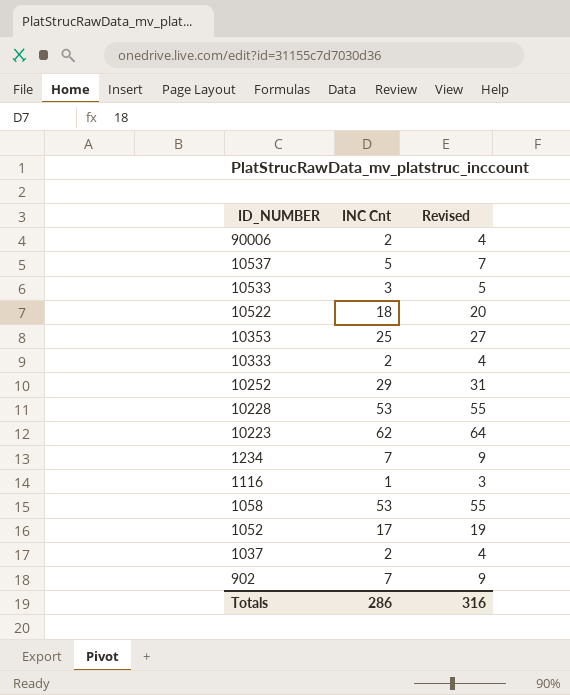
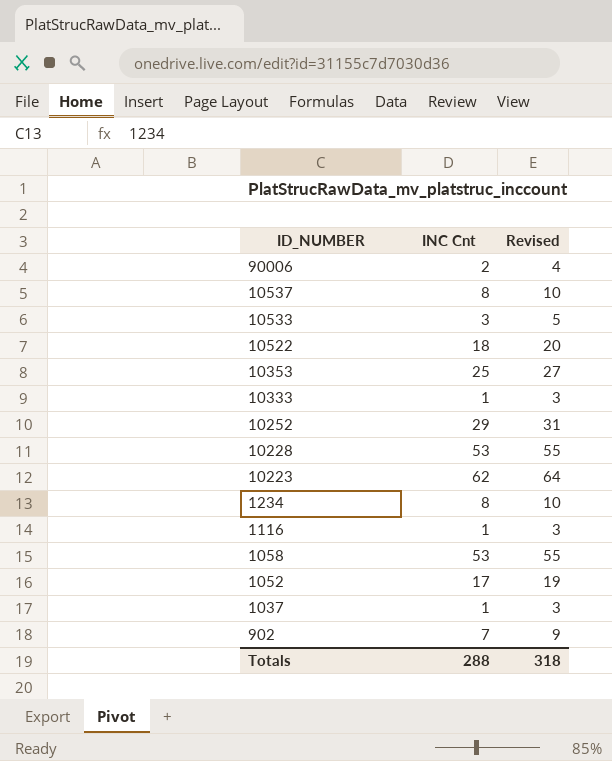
10537 | INC Cnt: 5 -> 8
10537 | Revised: 7 -> 10
10333 | INC Cnt: 2 -> 1
10333 | Revised: 4 -> 3
1234 | INC Cnt: 7 -> 8
1234 | Revised: 9 -> 10
1037 | INC Cnt: 2 -> 1
1037 | Revised: 4 -> 3
Totals | INC Cnt: 286 -> 288
Totals | Revised: 316 -> 318

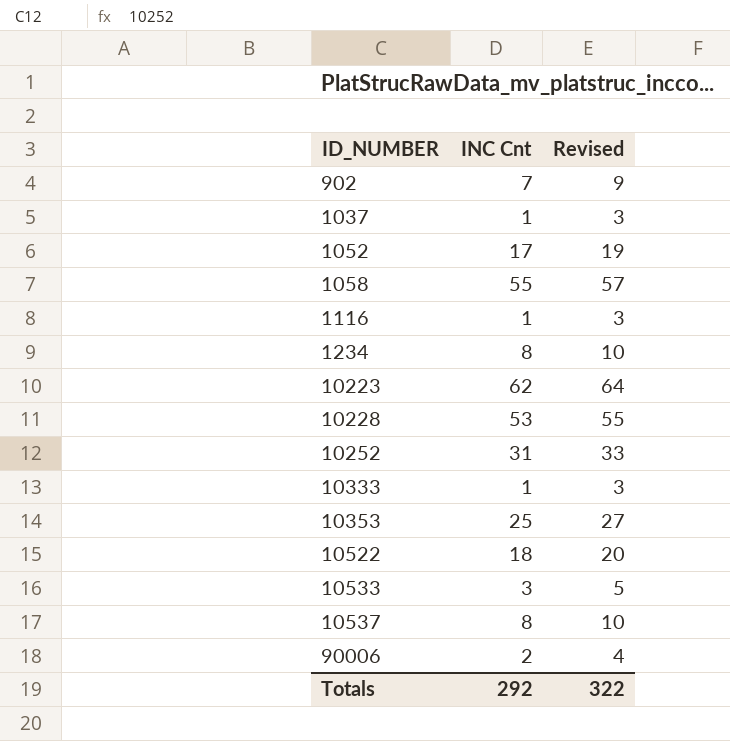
row order: ID_NUMBER descending -> ID_NUMBER ascending
1058 | INC Cnt: 53 -> 55
1058 | Revised: 55 -> 57
10252 | INC Cnt: 29 -> 31
10252 | Revised: 31 -> 33
Totals | INC Cnt: 288 -> 292
Totals | Revised: 318 -> 322

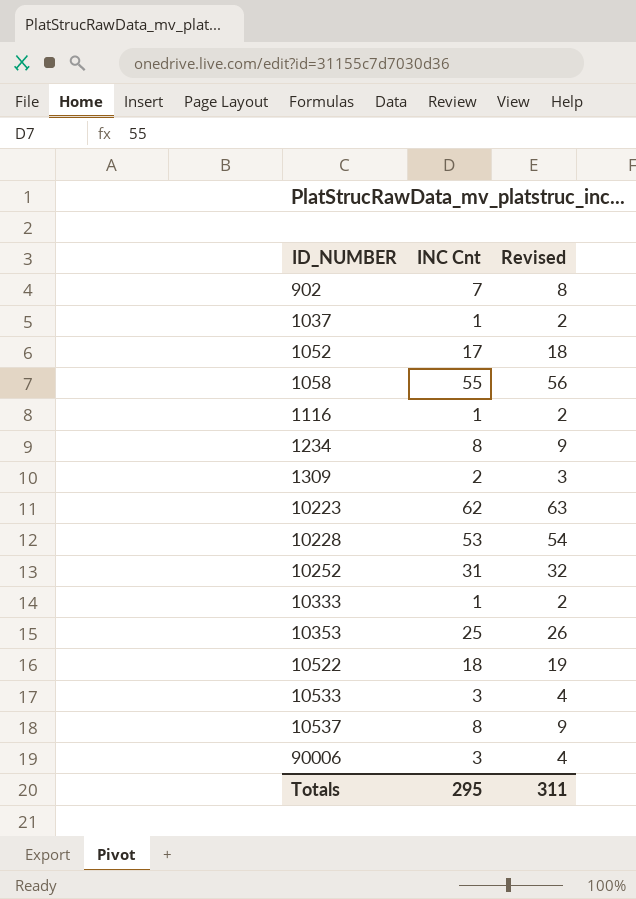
column Revised | formula: [INC Cnt] + 2 -> [INC Cnt] + 1
row 1309: none -> 2 | 3
90006 | INC Cnt: 2 -> 3
Totals | INC Cnt: 292 -> 295
Totals | Revised: 322 -> 311

